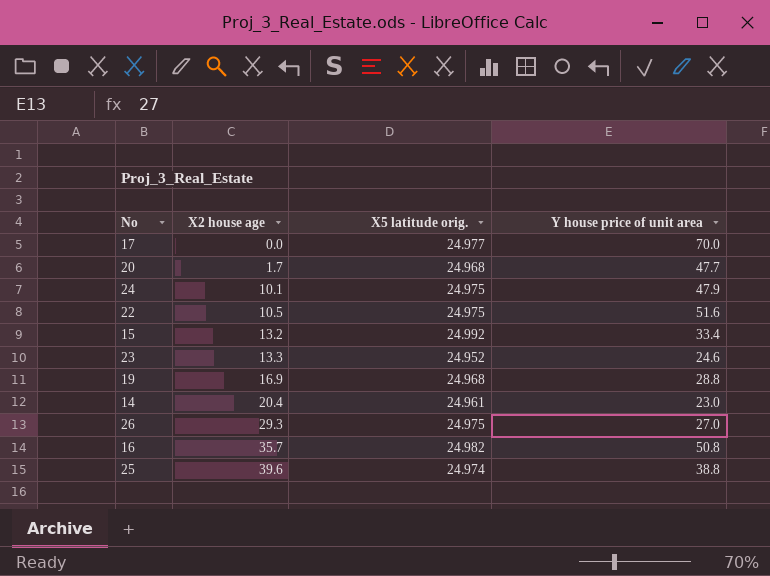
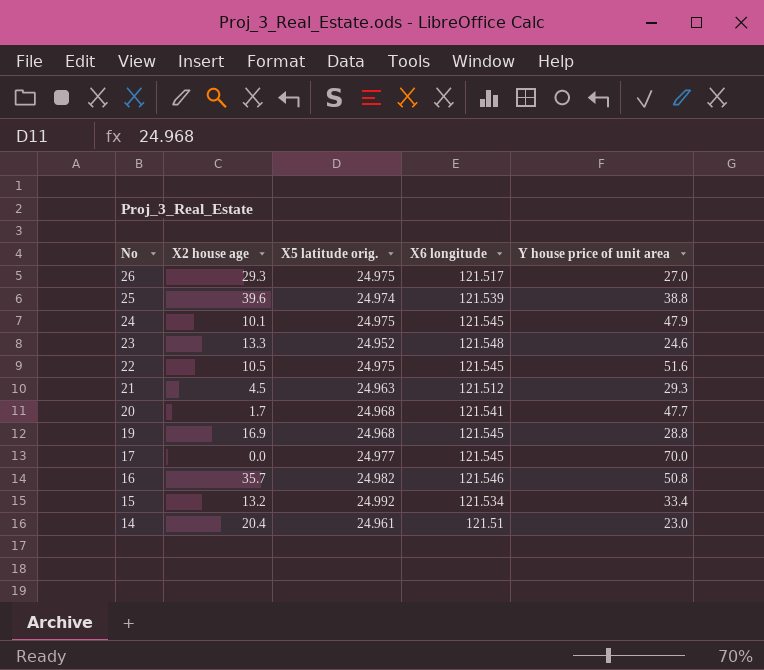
row order: X2 house age ascending -> No descending
column X6 longitude | position: none -> 4
row 21: none -> 4.5 | 24.963 | 121.512 | 29.3

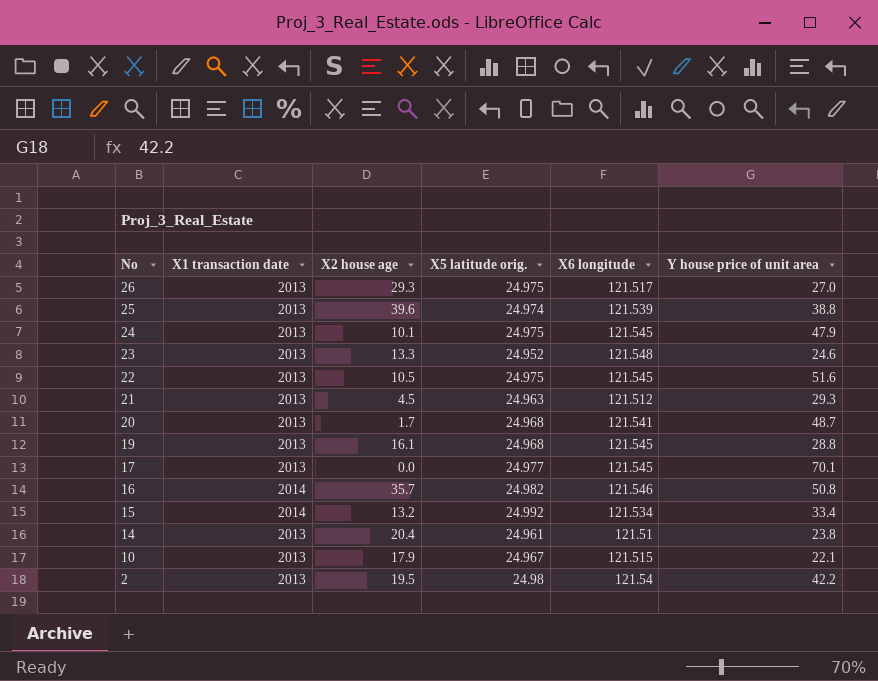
column X1 transaction date | position: none -> 2
20 | Y house price of unit area: 47.7 -> 48.7
19 | X2 house age: 16.9 -> 16.1
17 | Y house price of unit area: 70.0 -> 70.1
14 | Y house price of unit area: 23.0 -> 23.8
row 10: none -> 2013 | 17.9 | 24.967 | 121.515 | 22.1
row 2: none -> 2013 | 19.5 | 24.98 | 121.54 | 42.2

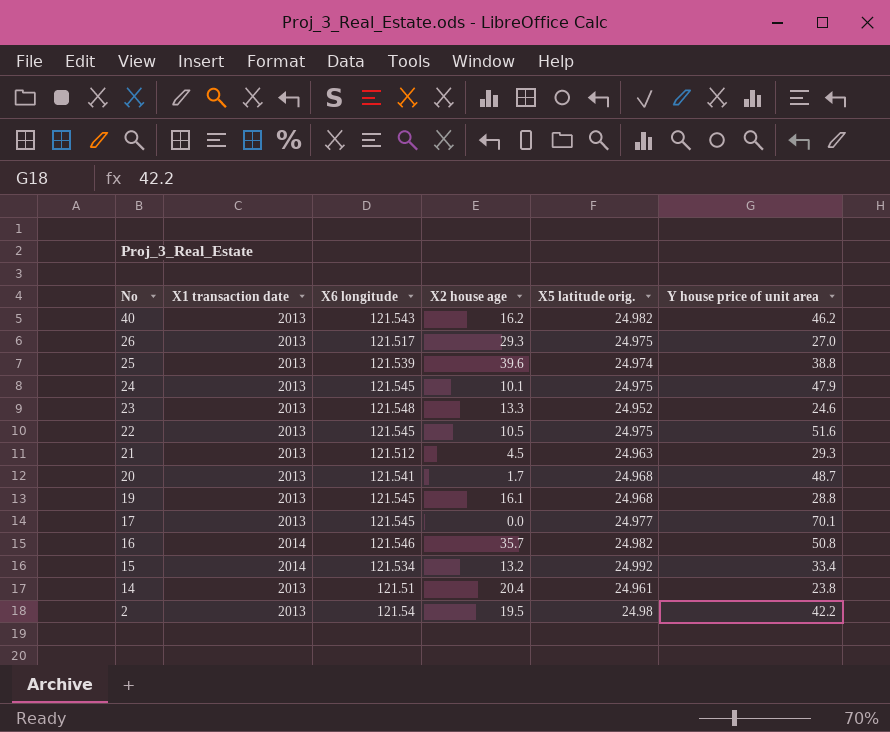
column X6 longitude | position: 5 -> 3
row 10: 2013 | 17.9 | 24.967 | 121.515 | 22.1 -> none
row 40: none -> 2013 | 121.543 | 16.2 | 24.982 | 46.2

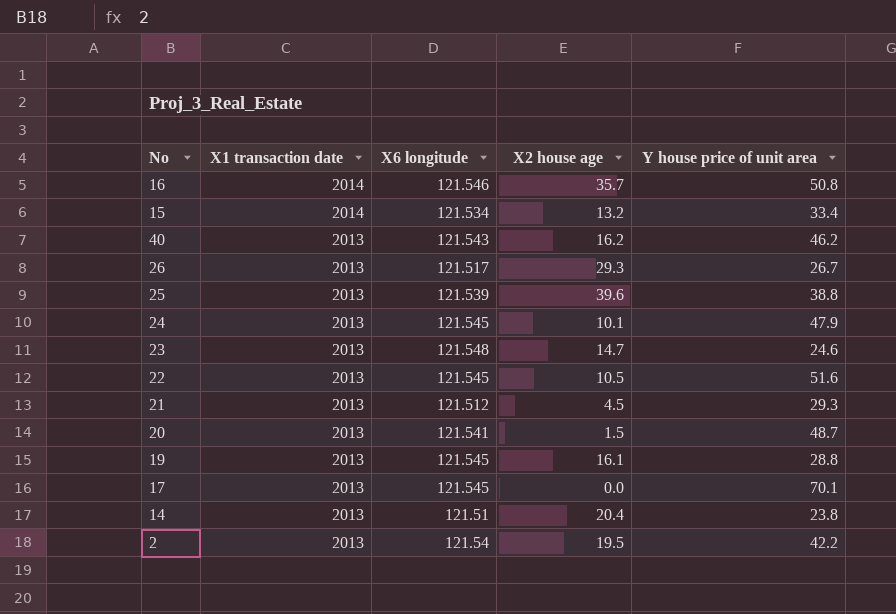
row order: No descending -> X1 transaction date descending
column X5 latitude orig. | position: 5 -> none
26 | Y house price of unit area: 27.0 -> 26.7
23 | X2 house age: 13.3 -> 14.7
20 | X2 house age: 1.7 -> 1.5

